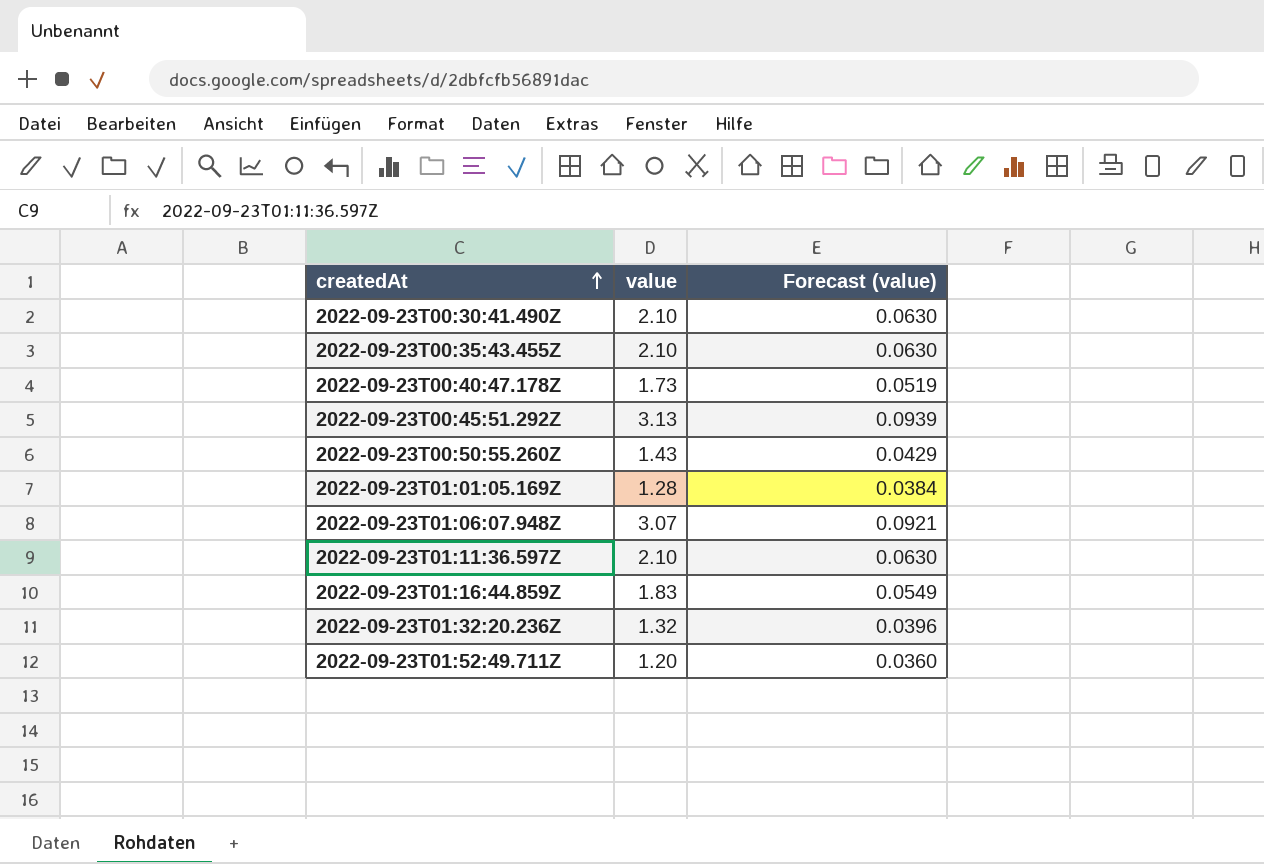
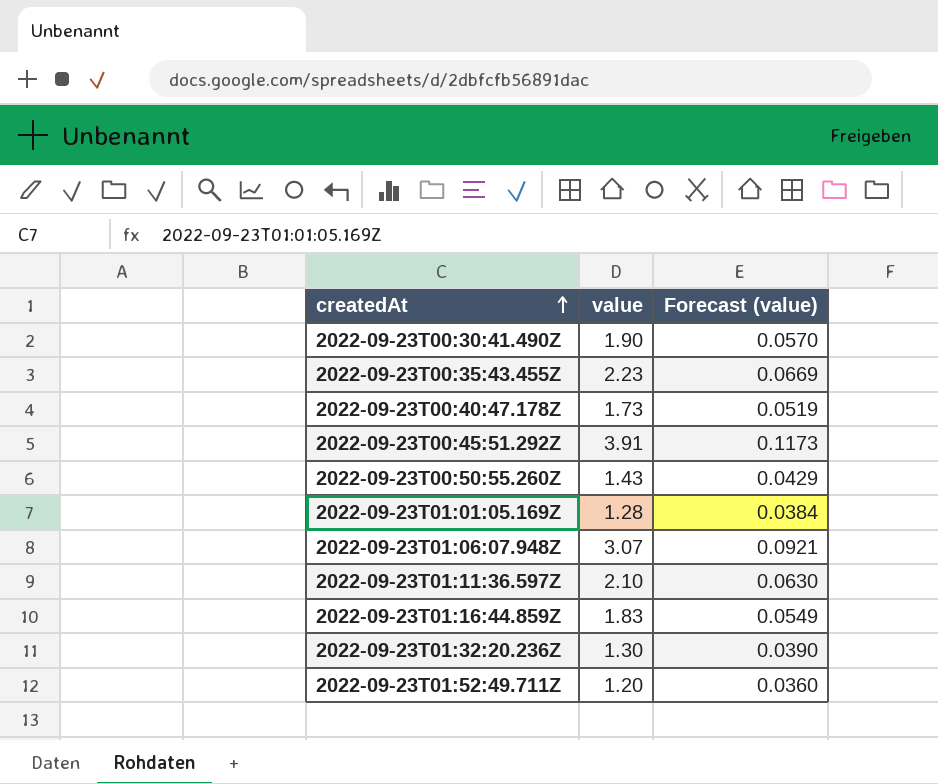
2022-09-23T00:30:41.490Z | value: 2.10 -> 1.90
2022-09-23T00:30:41.490Z | Forecast (value): 0.0630 -> 0.0570
2022-09-23T00:35:43.455Z | value: 2.10 -> 2.23
2022-09-23T00:35:43.455Z | Forecast (value): 0.0630 -> 0.0669
2022-09-23T00:45:51.292Z | value: 3.13 -> 3.91
2022-09-23T00:45:51.292Z | Forecast (value): 0.0939 -> 0.1173
2022-09-23T01:32:20.236Z | value: 1.32 -> 1.30
2022-09-23T01:32:20.236Z | Forecast (value): 0.0396 -> 0.0390

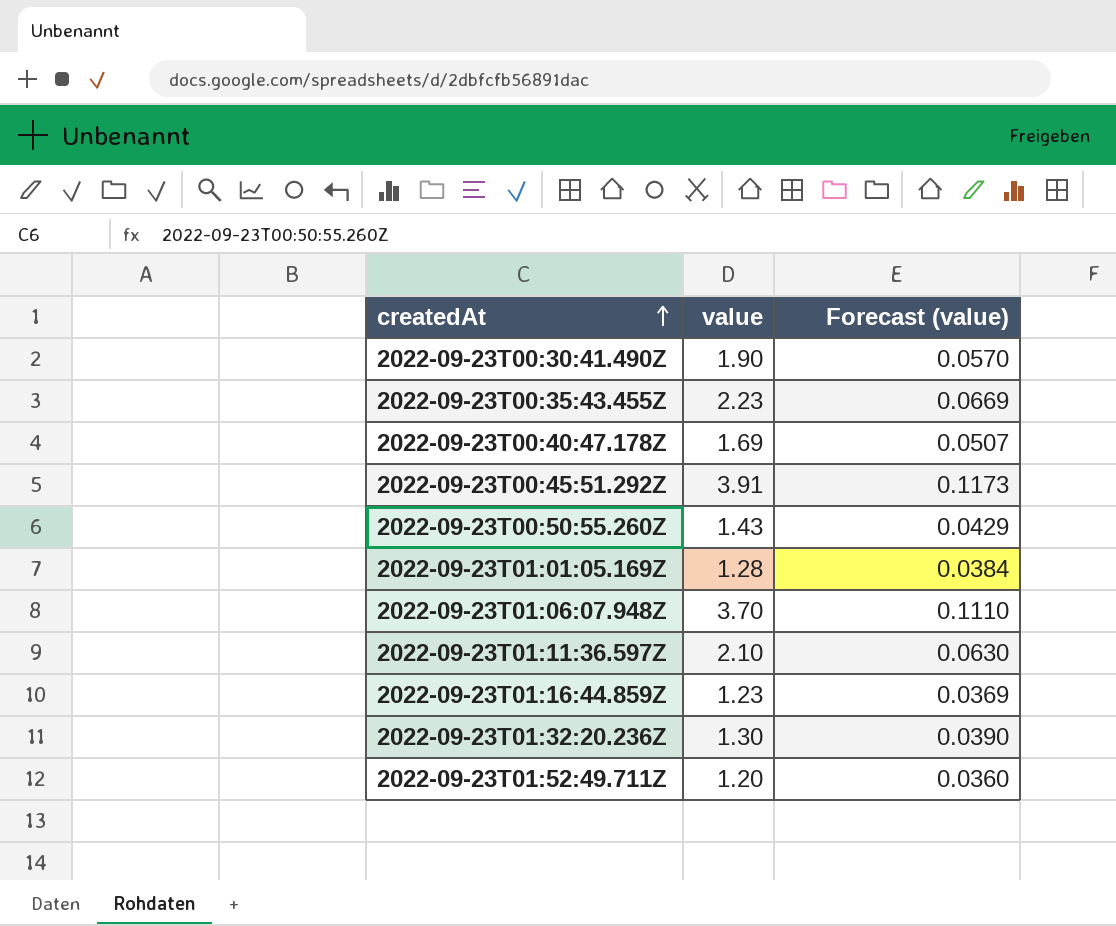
2022-09-23T00:40:47.178Z | value: 1.73 -> 1.69
2022-09-23T00:40:47.178Z | Forecast (value): 0.0519 -> 0.0507
2022-09-23T01:06:07.948Z | value: 3.07 -> 3.70
2022-09-23T01:06:07.948Z | Forecast (value): 0.0921 -> 0.1110
2022-09-23T01:16:44.859Z | value: 1.83 -> 1.23
2022-09-23T01:16:44.859Z | Forecast (value): 0.0549 -> 0.0369

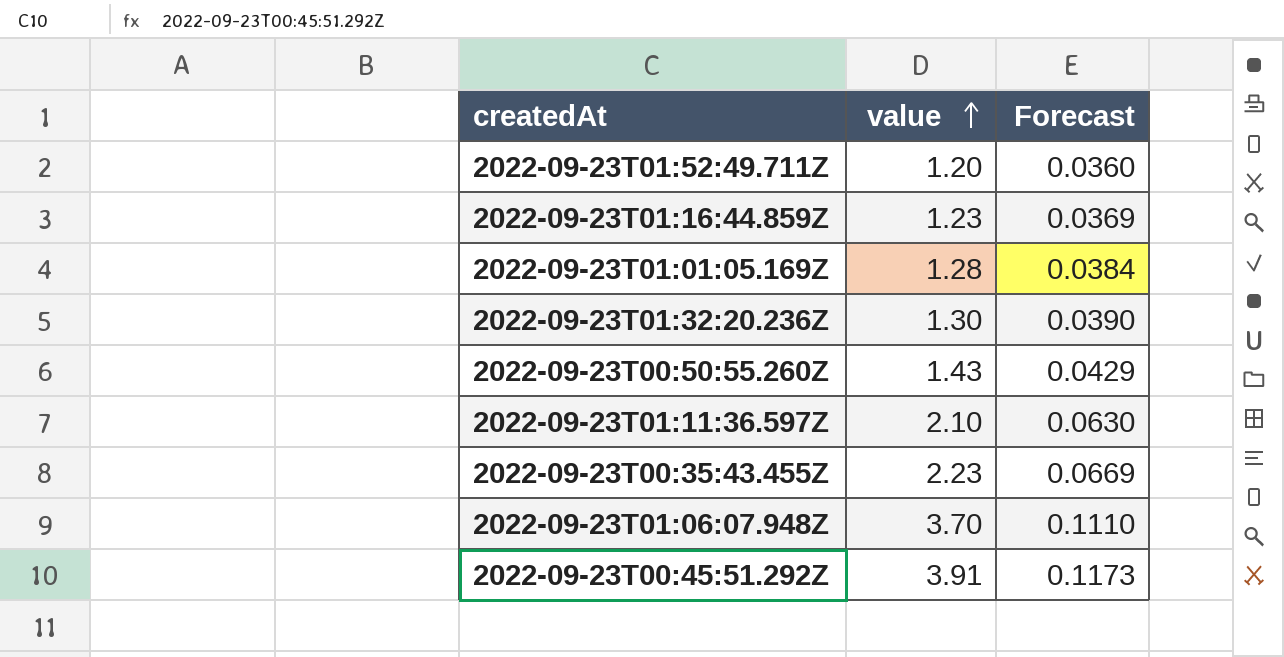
row order: createdAt ascending -> value ascending
column name: Forecast (value) -> Forecast
row 2022-09-23T00:30:41.490Z: 1.90 | 0.0570 -> none
row 2022-09-23T00:40:47.178Z: 1.69 | 0.0507 -> none

